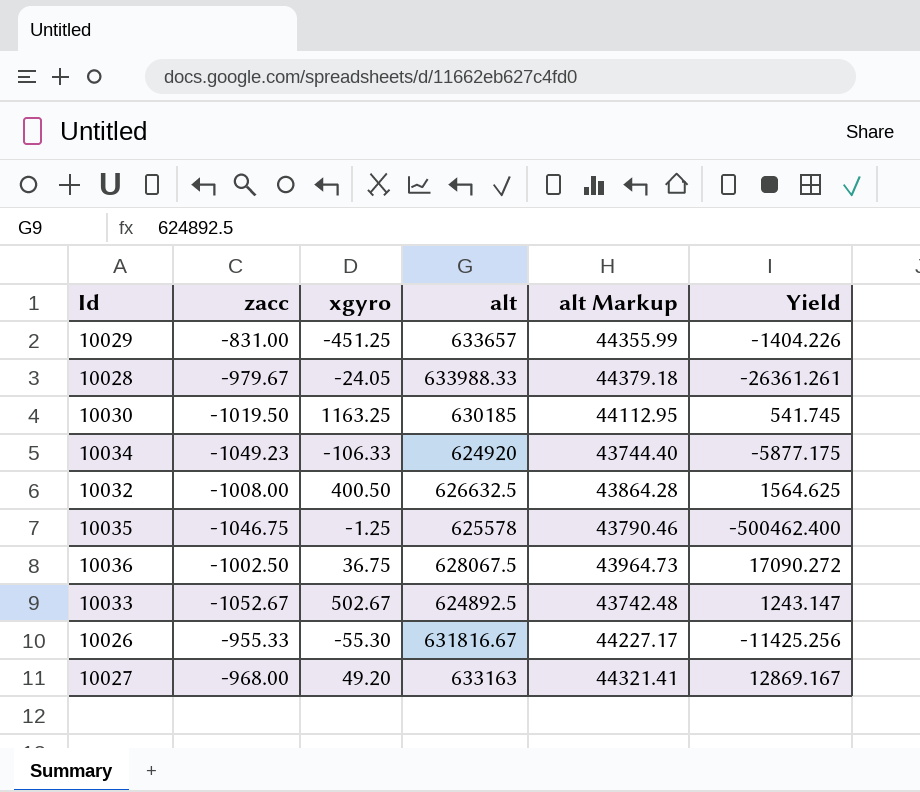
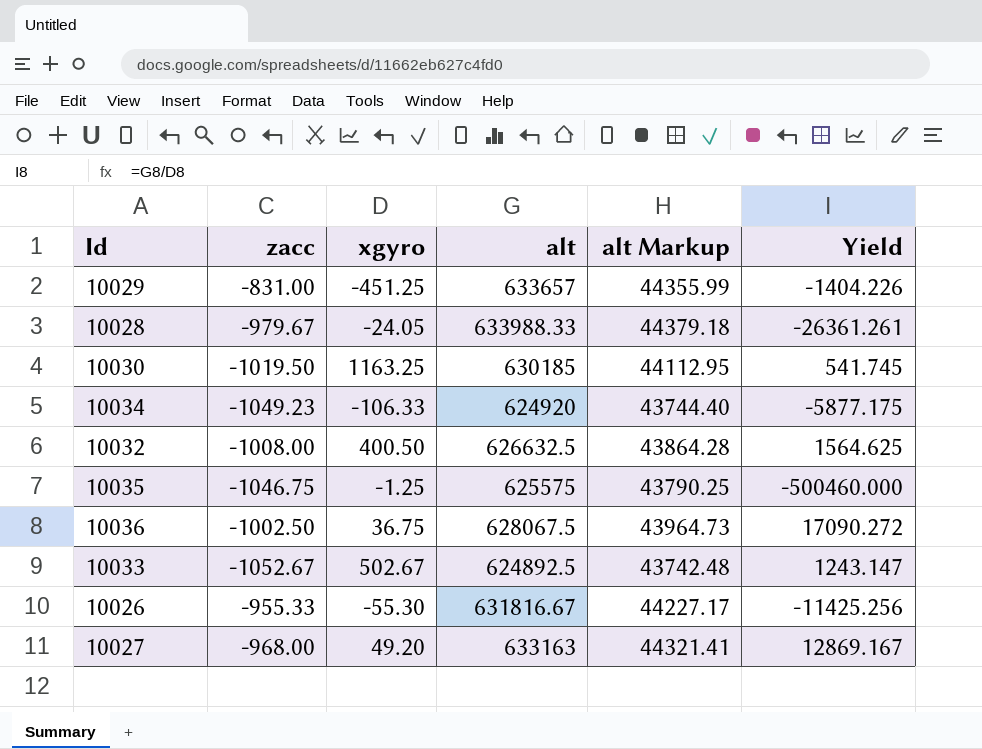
10035 | alt: 625578 -> 625575
10035 | alt Markup: 43790.46 -> 43790.25
10035 | Yield: -500462.400 -> -500460.000

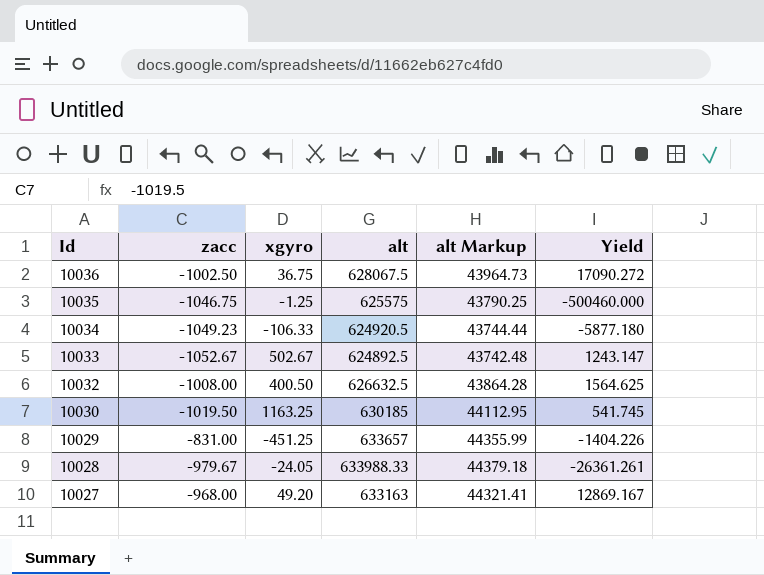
row order: none -> Id descending
row 10026: -955.33 | -55.30 | 631816.67 | 44227.17 | -11425.256 -> none
10034 | alt: 624920 -> 624920.5
10034 | alt Markup: 43744.40 -> 43744.44
10034 | Yield: -5877.175 -> -5877.180

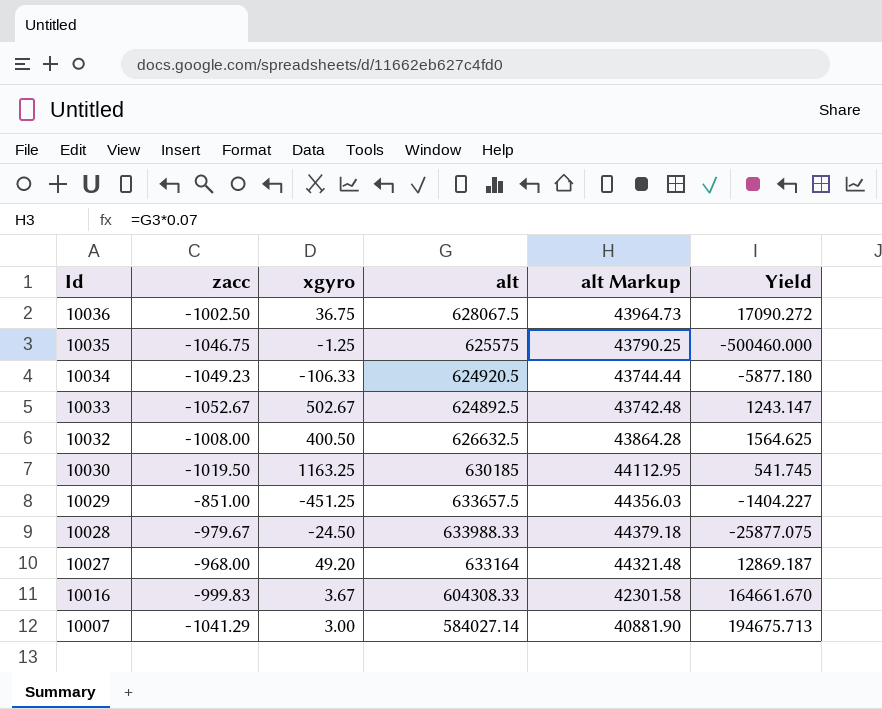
10029 | zacc: -831.00 -> -851.00
10029 | alt: 633657 -> 633657.5
10029 | alt Markup: 44355.99 -> 44356.03
10029 | Yield: -1404.226 -> -1404.227
10028 | xgyro: -24.05 -> -24.50
10028 | Yield: -26361.261 -> -25877.075
10027 | alt: 633163 -> 633164
10027 | alt Markup: 44321.41 -> 44321.48
10027 | Yield: 12869.167 -> 12869.187
row 10016: none -> -999.83 | 3.67 | 604308.33 | 42301.58 | 164661.670
row 10007: none -> -1041.29 | 3.00 | 584027.14 | 40881.90 | 194675.713

